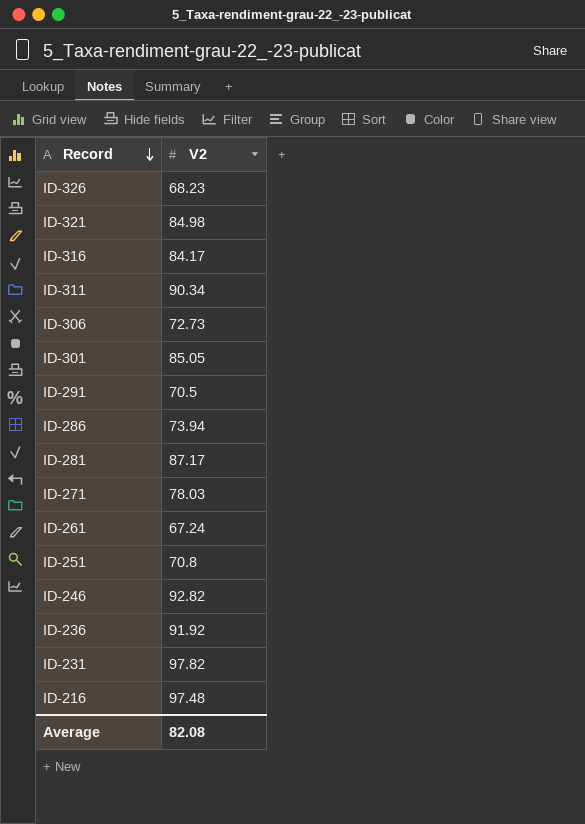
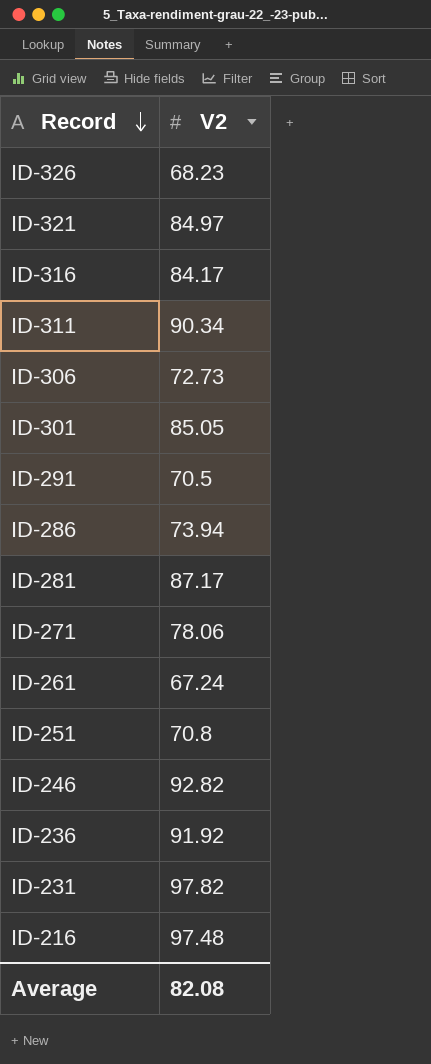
ID-321 | V2: 84.98 -> 84.97
ID-271 | V2: 78.03 -> 78.06

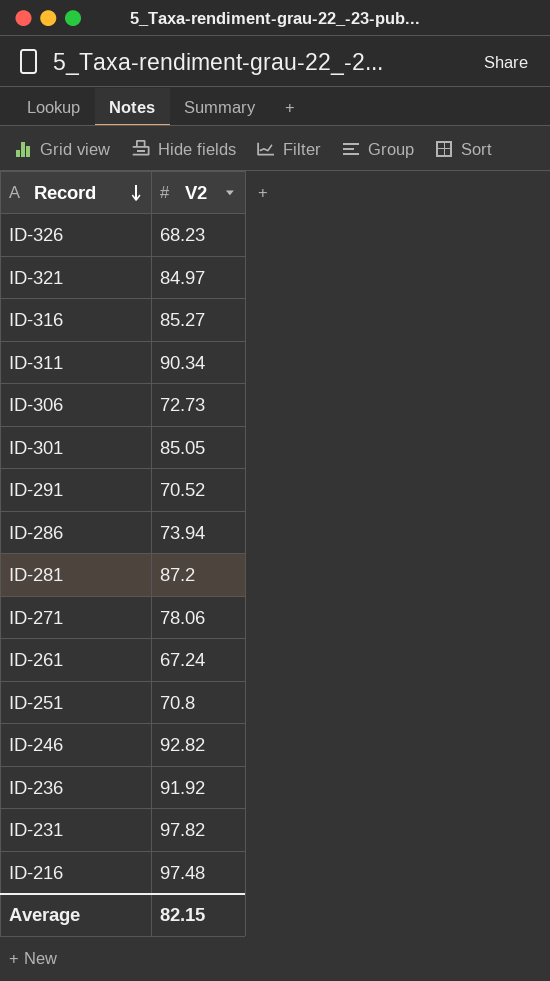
ID-316 | V2: 84.17 -> 85.27
ID-291 | V2: 70.5 -> 70.52
ID-281 | V2: 87.17 -> 87.2
Average | V2: 82.08 -> 82.15

